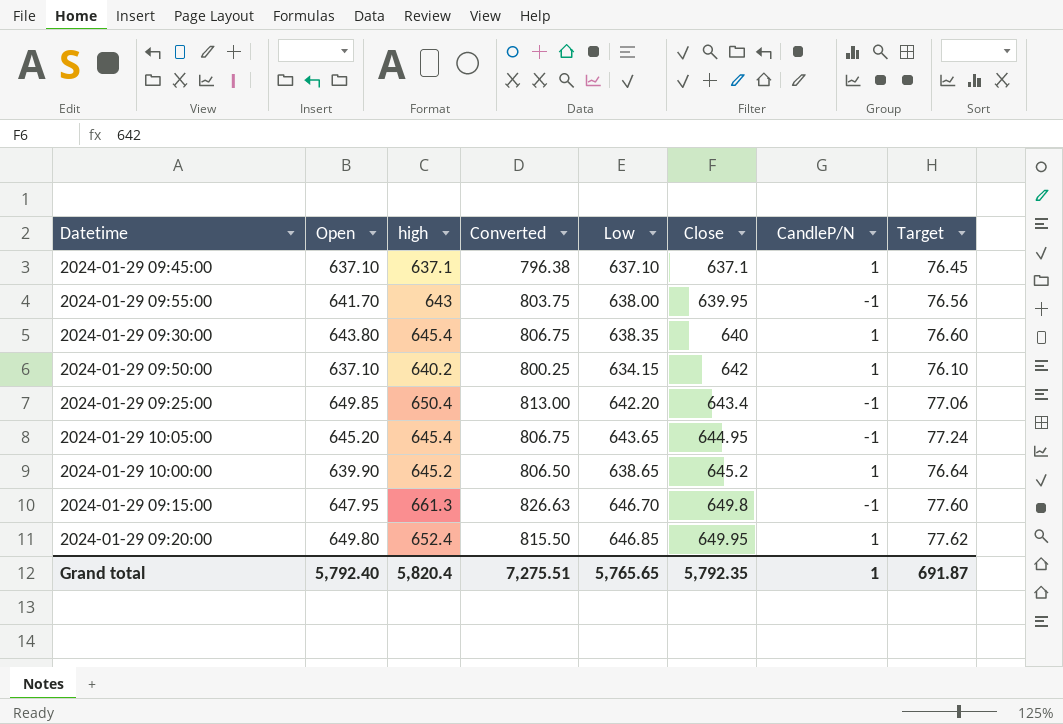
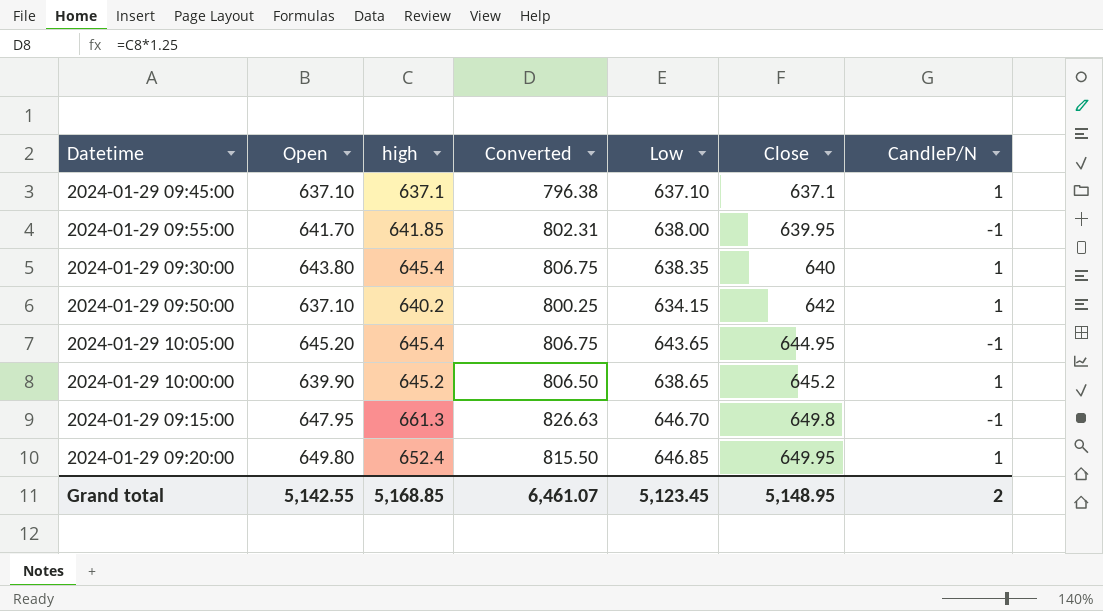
column Target | formula: [Low] * 0.12 -> none
row 2024-01-29 09:25:00: 649.85 | 650.4 | 813.00 | 642.20 | 643.4 | -1 | 77.06 -> none
2024-01-29 09:55:00 | high: 643 -> 641.85
2024-01-29 09:55:00 | Converted: 803.75 -> 802.31
Grand total | Open: 5,792.40 -> 5,142.55
Grand total | high: 5,820.4 -> 5,168.85
Grand total | Converted: 7,275.51 -> 6,461.07
Grand total | Low: 5,765.65 -> 5,123.45
Grand total | Close: 5,792.35 -> 5,148.95
Grand total | CandleP/N: 1 -> 2

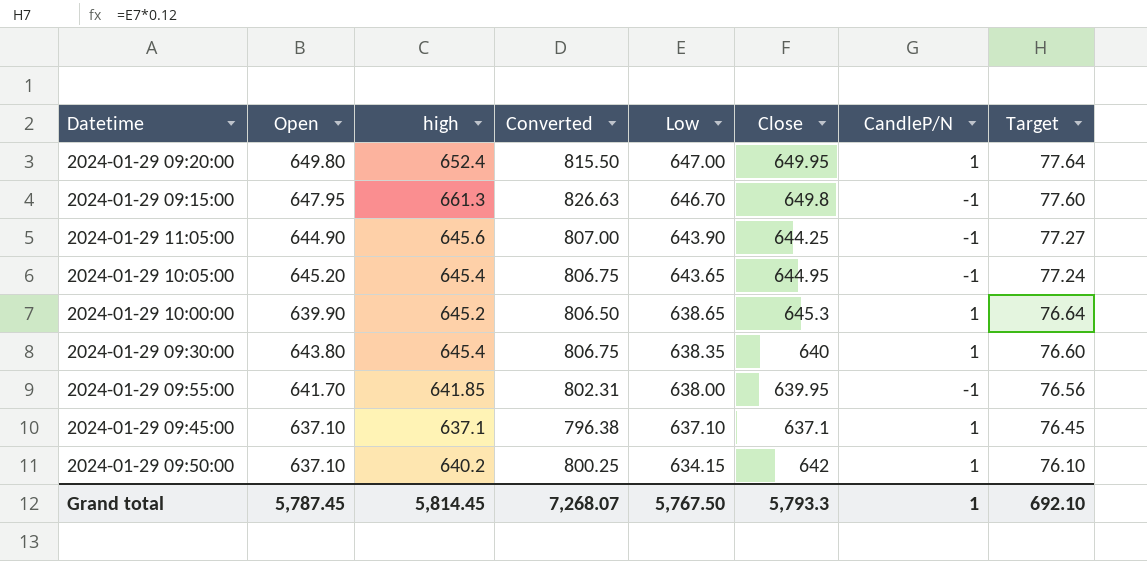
row order: Close ascending -> Low descending
column Target | formula: none -> [Low] * 0.12
2024-01-29 09:20:00 | Low: 646.85 -> 647.00
row 2024-01-29 11:05:00: none -> 644.90 | 645.6 | 807.00 | 643.90 | 644.25 | -1 | 77.27
2024-01-29 10:00:00 | Close: 645.2 -> 645.3
Grand total | Open: 5,142.55 -> 5,787.45
Grand total | high: 5,168.85 -> 5,814.45
Grand total | Converted: 6,461.07 -> 7,268.07
Grand total | Low: 5,123.45 -> 5,767.50
Grand total | Close: 5,148.95 -> 5,793.3
Grand total | CandleP/N: 2 -> 1

